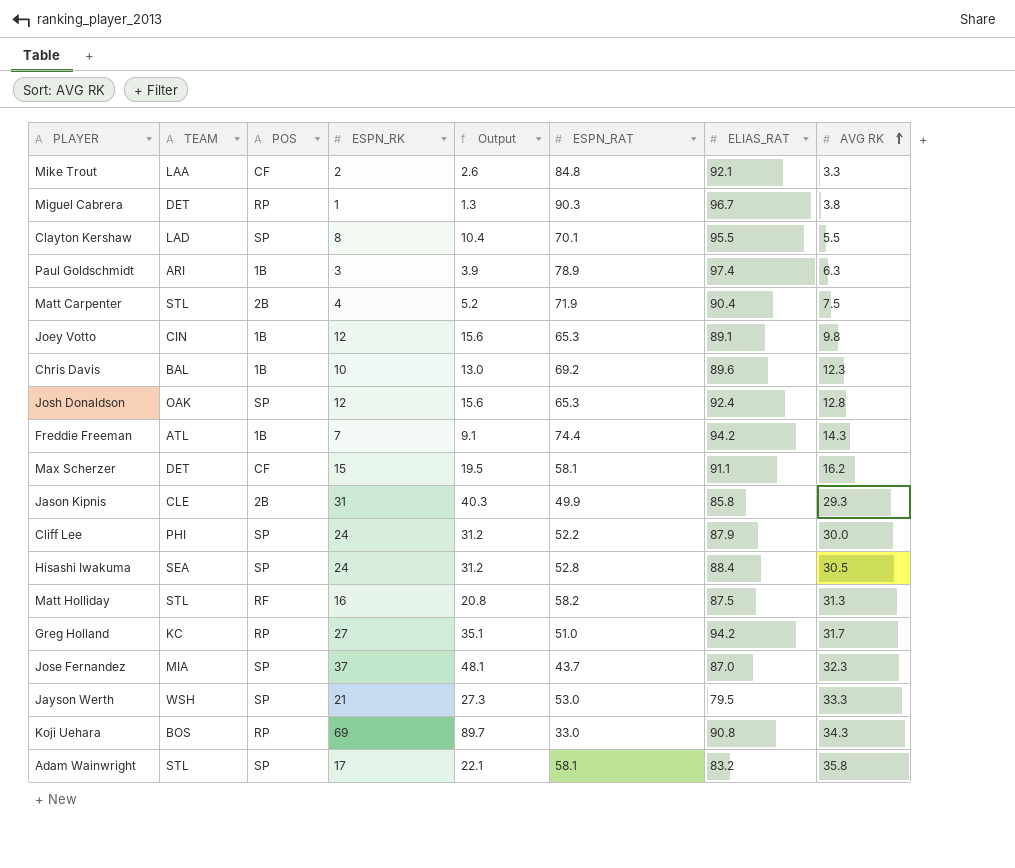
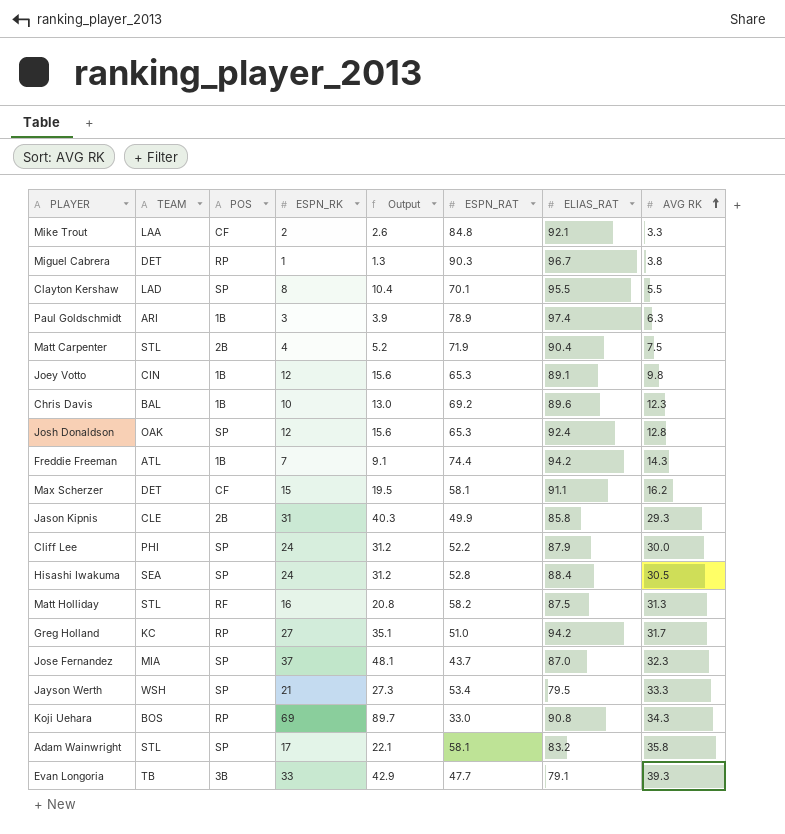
Jayson Werth | ESPN_RAT: 53.0 -> 53.4
row Evan Longoria: none -> TB | 3B | 33 | 42.9 | 47.7 | 79.1 | 39.3

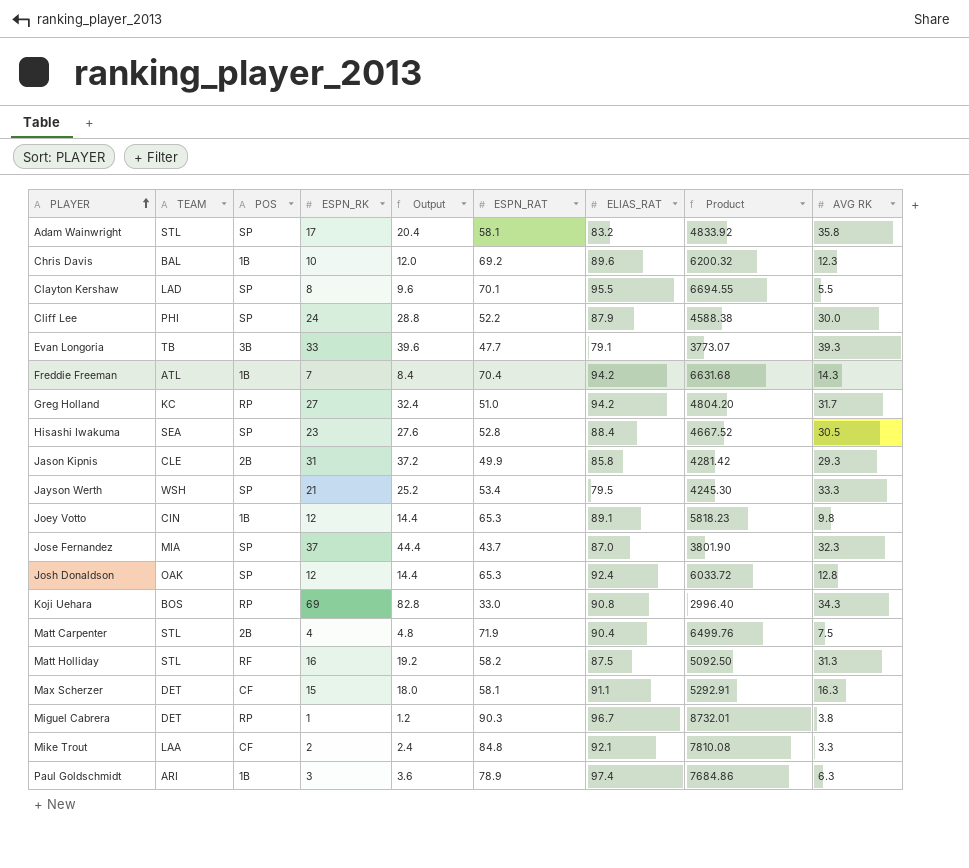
row order: AVG RK ascending -> PLAYER ascending
column Output | formula: [ESPN_RK] * 1.3 -> [ESPN_RK] * 1.2
column Product | formula: none -> [ESPN_RAT] * [ELIAS_RAT]
Freddie Freeman | ESPN_RAT: 74.4 -> 70.4
Hisashi Iwakuma | ESPN_RK: 24 -> 23
Max Scherzer | AVG RK: 16.2 -> 16.3

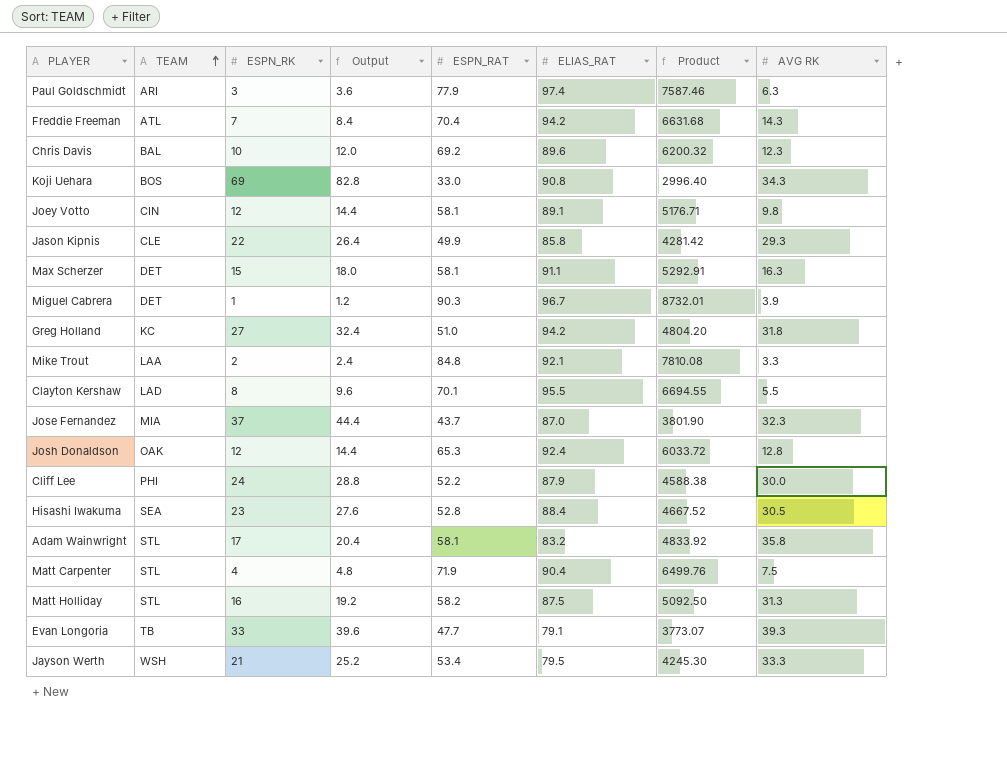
row order: PLAYER ascending -> TEAM ascending
column POS | position: 3 -> none
Paul Goldschmidt | ESPN_RAT: 78.9 -> 77.9
Paul Goldschmidt | Product: 7684.86 -> 7587.46
Joey Votto | ESPN_RAT: 65.3 -> 58.1
Joey Votto | Product: 5818.23 -> 5176.71
Jason Kipnis | ESPN_RK: 31 -> 22
Jason Kipnis | Output: 37.2 -> 26.4
Miguel Cabrera | AVG RK: 3.8 -> 3.9
Greg Holland | AVG RK: 31.7 -> 31.8

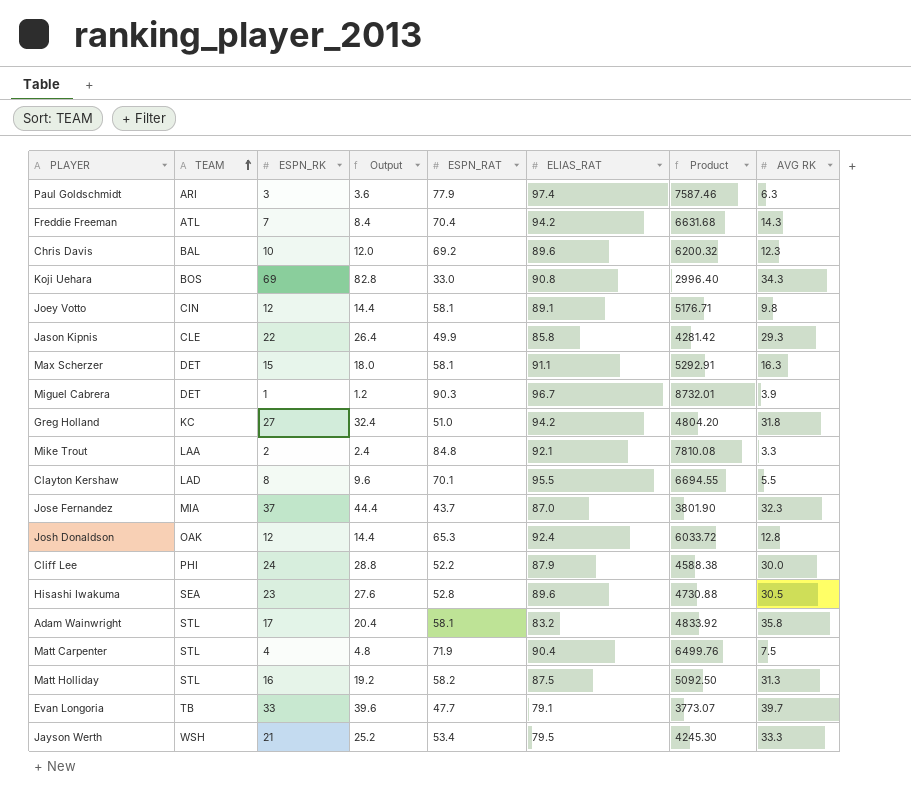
Hisashi Iwakuma | ELIAS_RAT: 88.4 -> 89.6
Hisashi Iwakuma | Product: 4667.52 -> 4730.88
Evan Longoria | AVG RK: 39.3 -> 39.7

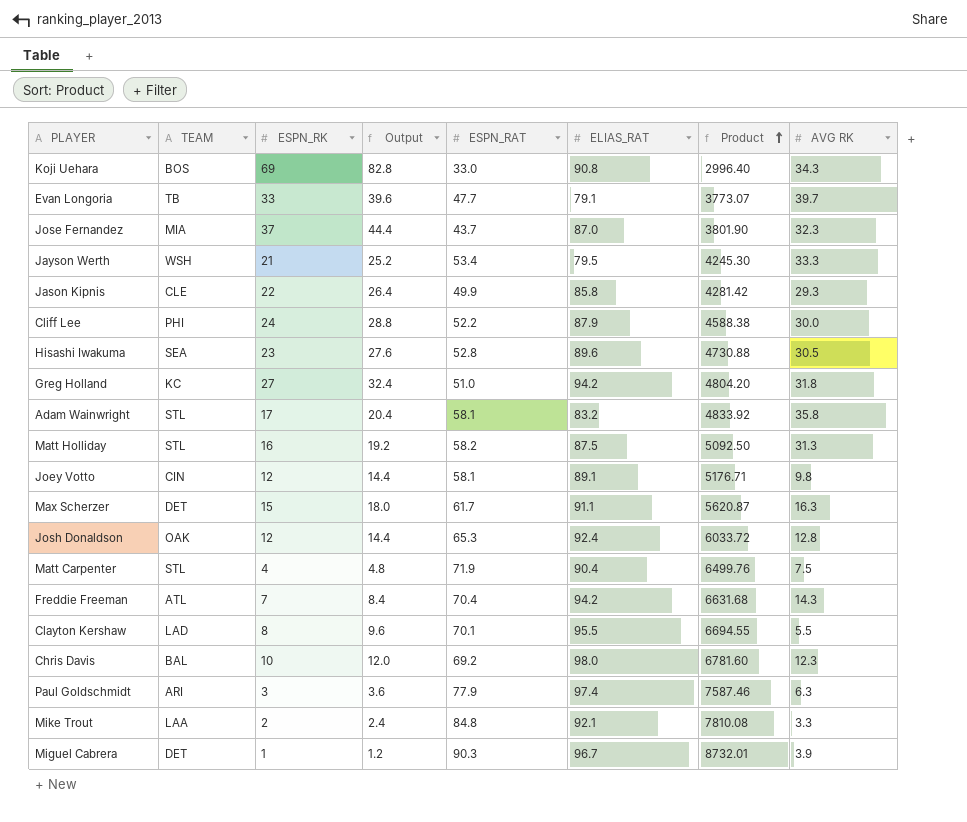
row order: TEAM ascending -> Product ascending
Max Scherzer | ESPN_RAT: 58.1 -> 61.7
Max Scherzer | Product: 5292.91 -> 5620.87
Chris Davis | ELIAS_RAT: 89.6 -> 98.0
Chris Davis | Product: 6200.32 -> 6781.60

